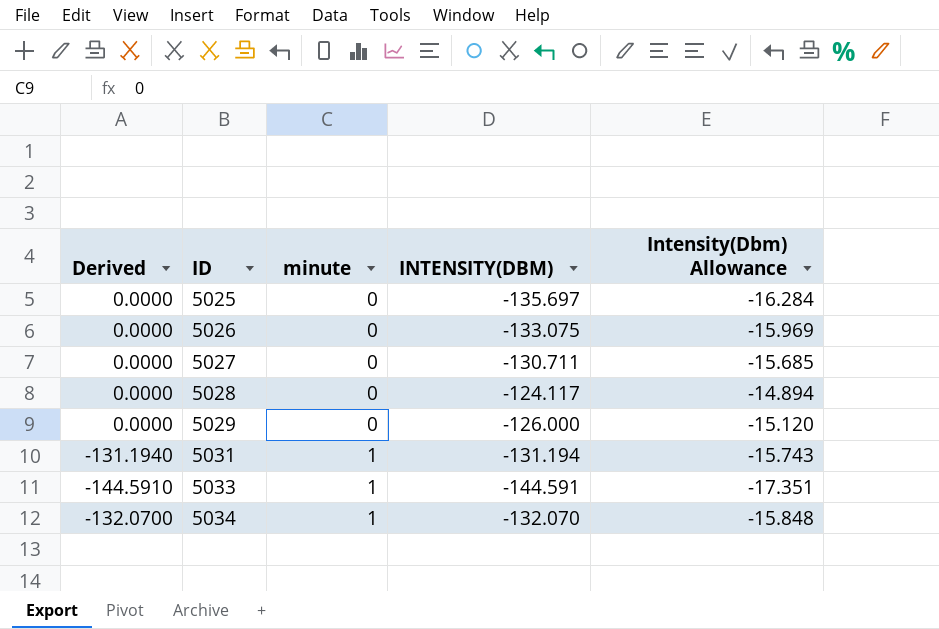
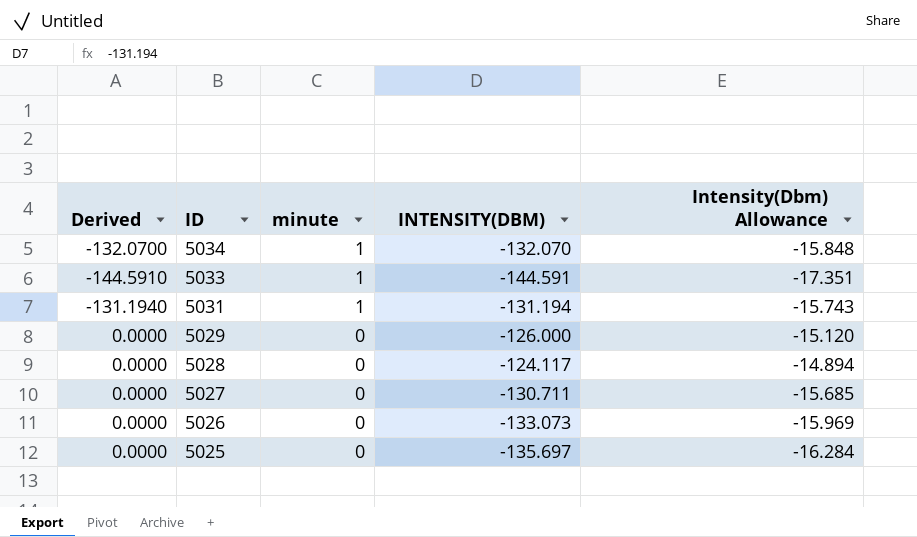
row order: ID ascending -> ID descending
5026 | INTENSITY(DBM): -133.075 -> -133.073

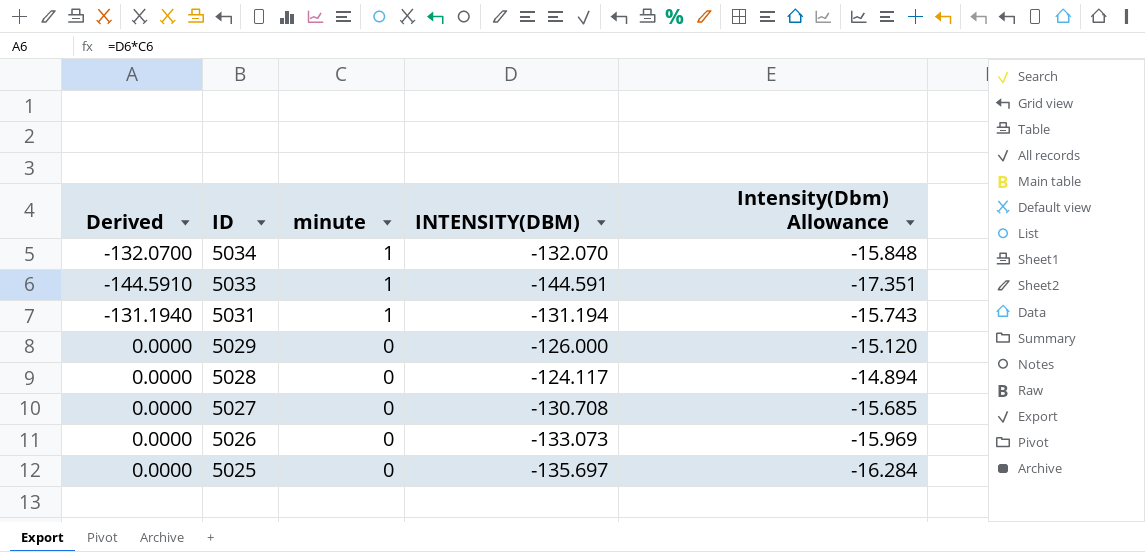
5027 | INTENSITY(DBM): -130.711 -> -130.708

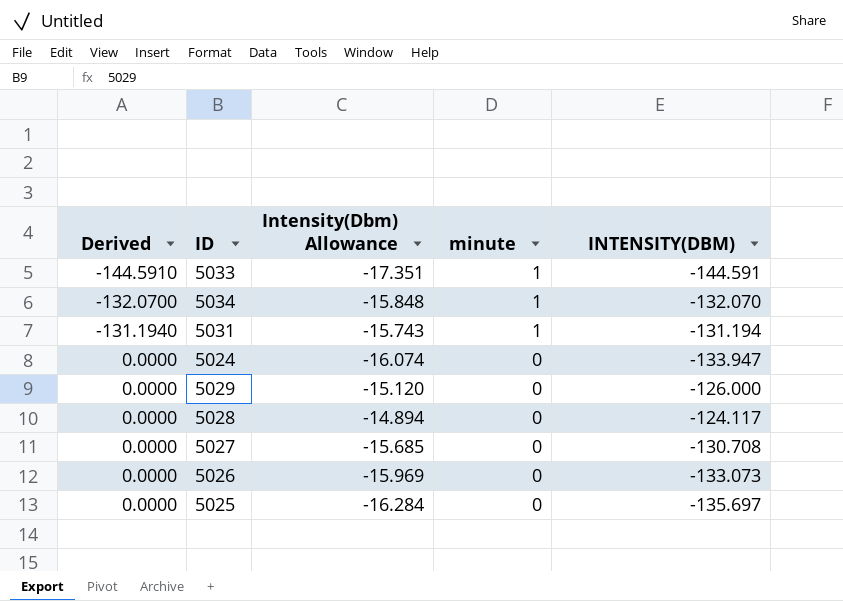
row order: ID descending -> Derived ascending
column Intensity(Dbm) Allowance | position: 5 -> 3
row 5024: none -> 0.0000 | -16.074 | 0 | -133.947

